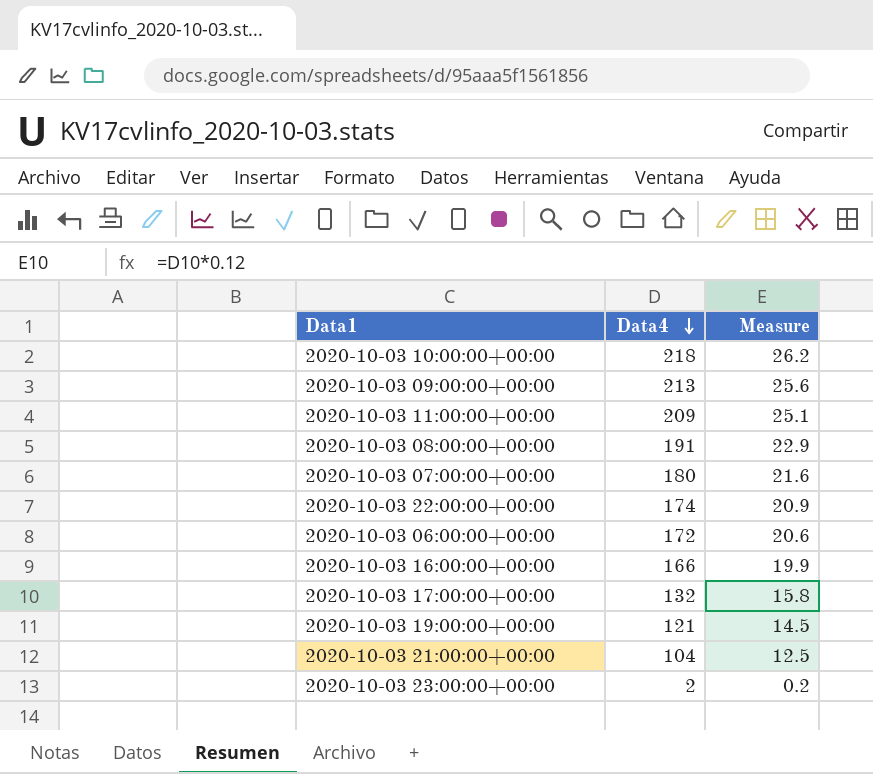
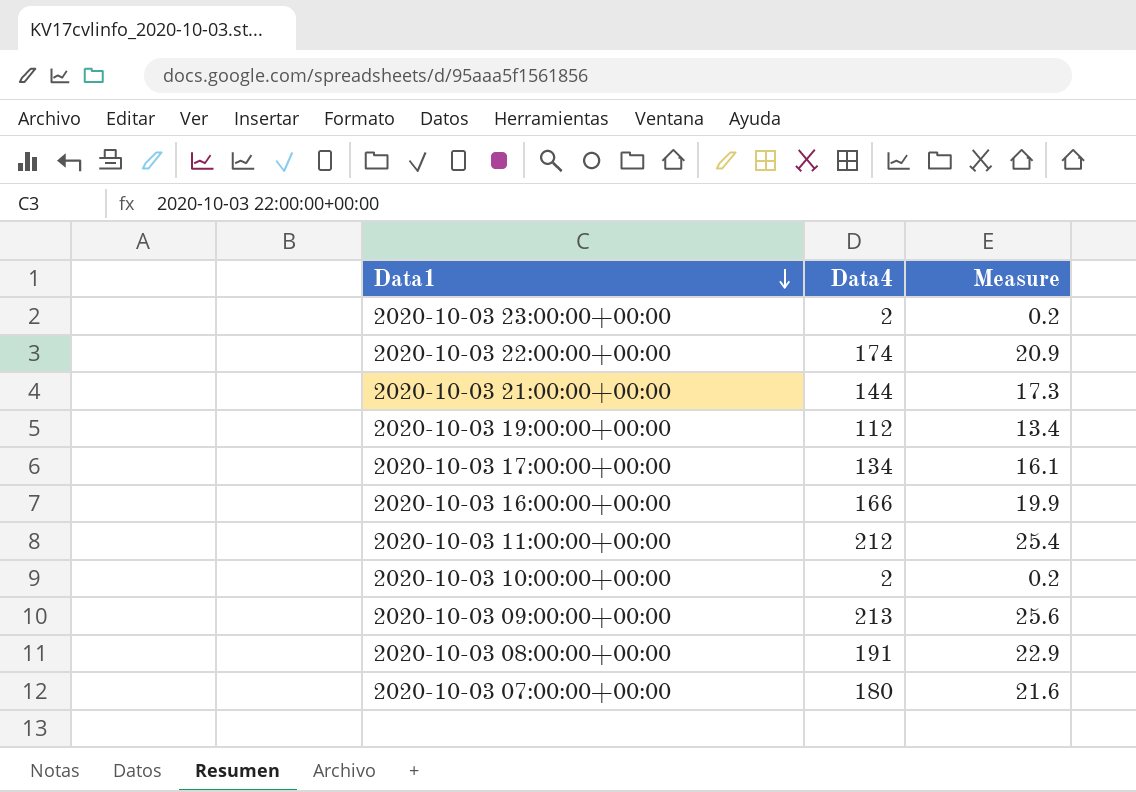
row order: Data4 descending -> Data1 descending
row 2020-10-03 06:00:00+00:00: 172 | 20.6 -> none
2020-10-03 21:00:00+00:00 | Data4: 104 -> 144
2020-10-03 21:00:00+00:00 | Measure: 12.5 -> 17.3
2020-10-03 19:00:00+00:00 | Data4: 121 -> 112
2020-10-03 19:00:00+00:00 | Measure: 14.5 -> 13.4
2020-10-03 17:00:00+00:00 | Data4: 132 -> 134
2020-10-03 17:00:00+00:00 | Measure: 15.8 -> 16.1
2020-10-03 11:00:00+00:00 | Data4: 209 -> 212
2020-10-03 11:00:00+00:00 | Measure: 25.1 -> 25.4
2020-10-03 10:00:00+00:00 | Data4: 218 -> 2
2020-10-03 10:00:00+00:00 | Measure: 26.2 -> 0.2

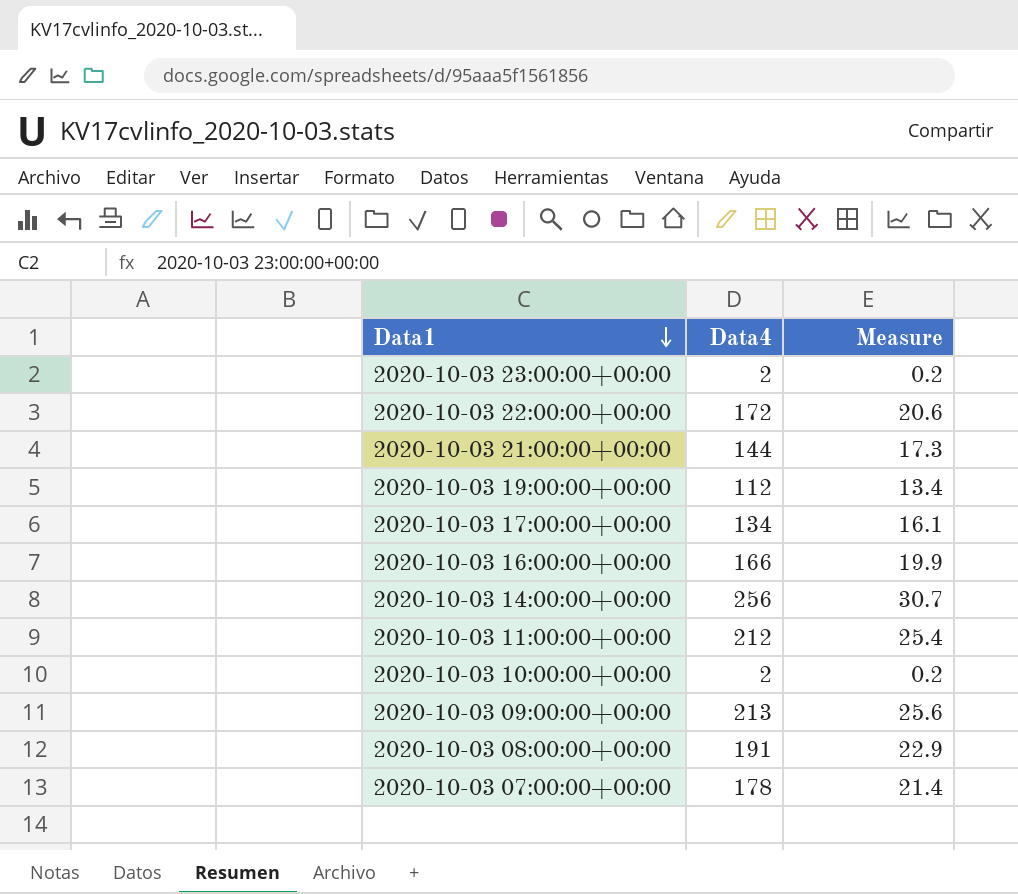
2020-10-03 22:00:00+00:00 | Data4: 174 -> 172
2020-10-03 22:00:00+00:00 | Measure: 20.9 -> 20.6
row 2020-10-03 14:00:00+00:00: none -> 256 | 30.7
2020-10-03 07:00:00+00:00 | Data4: 180 -> 178
2020-10-03 07:00:00+00:00 | Measure: 21.6 -> 21.4

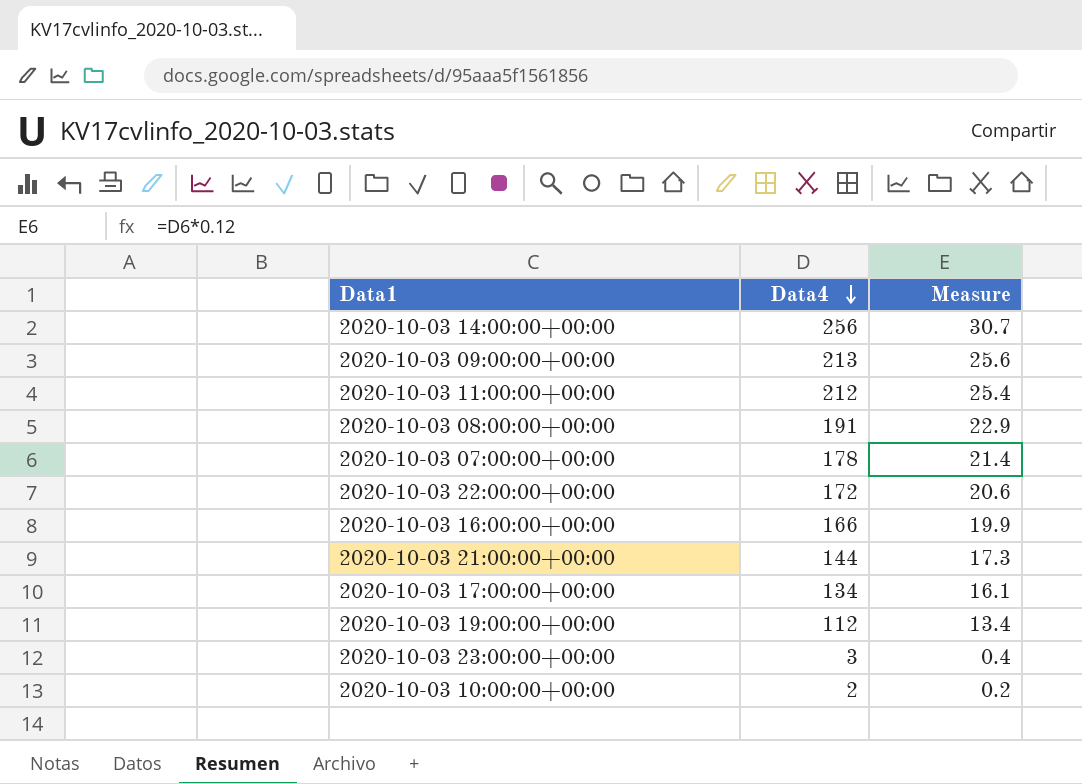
row order: Data1 descending -> Data4 descending
2020-10-03 23:00:00+00:00 | Data4: 2 -> 3
2020-10-03 23:00:00+00:00 | Measure: 0.2 -> 0.4

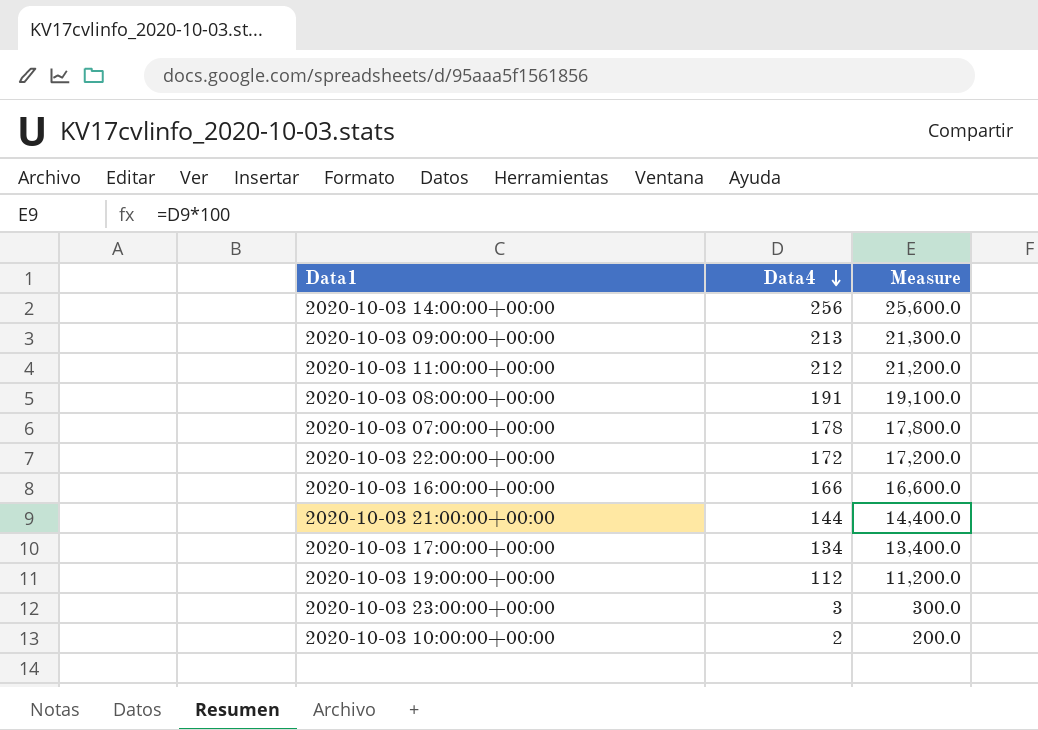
column Measure | formula: [Data4] * 0.12 -> [Data4] * 100

